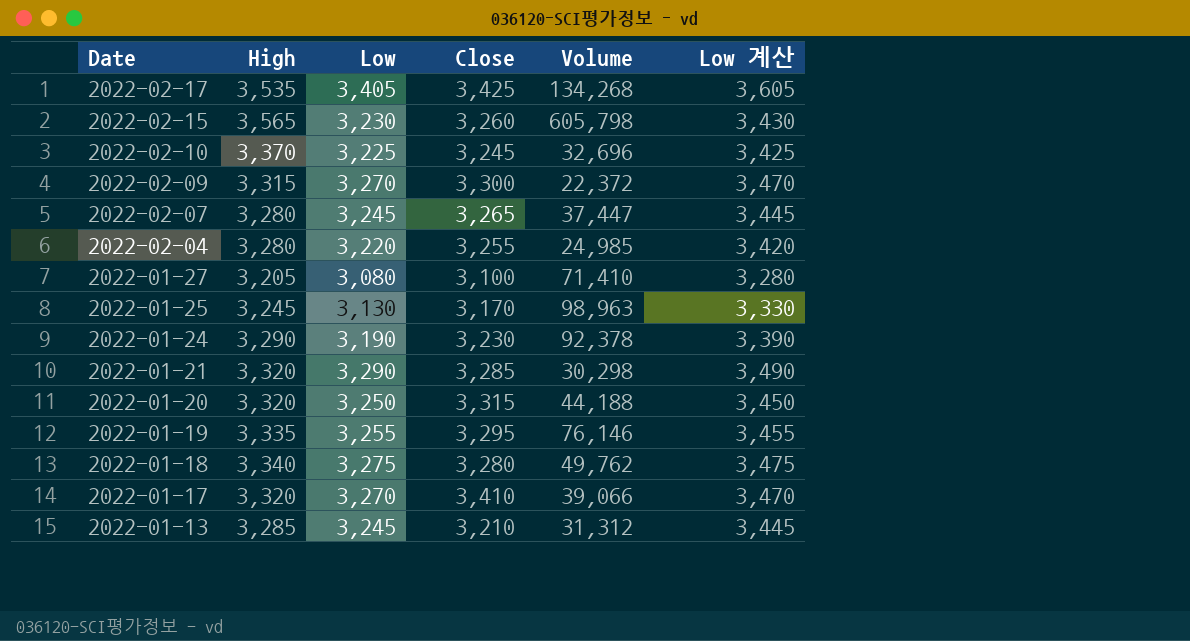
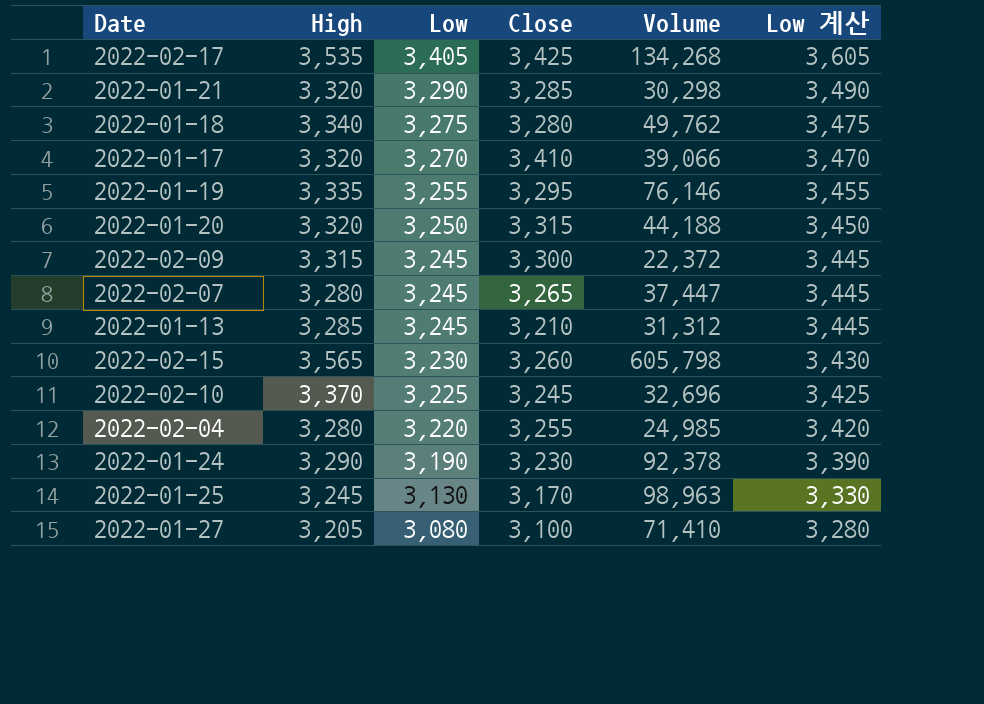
row order: Date descending -> Low descending
2022-02-09 | Low: 3,270 -> 3,245
2022-02-09 | Low 계산: 3,470 -> 3,445

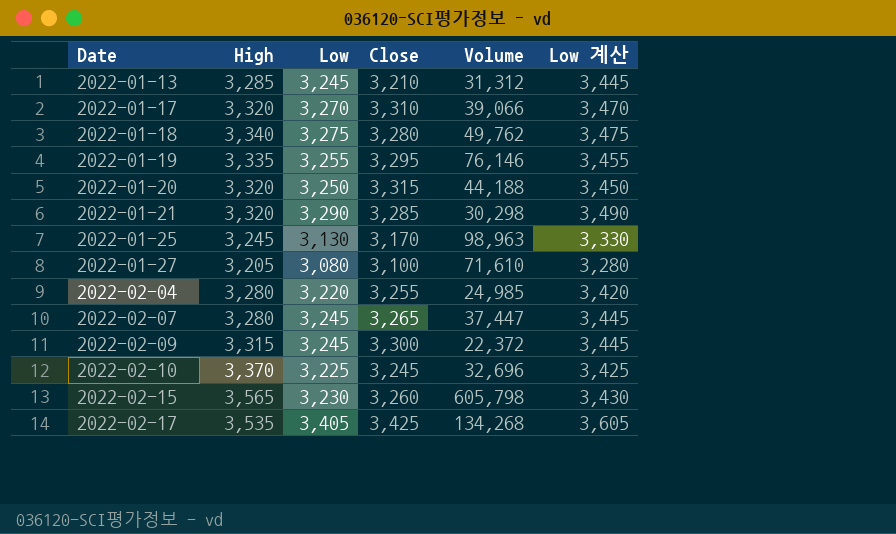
row order: Low descending -> Date ascending
row 2022-01-24: 3,290 | 3,190 | 3,230 | 92,378 | 3,390 -> none
2022-01-17 | Close: 3,410 -> 3,310
2022-01-27 | Volume: 71,410 -> 71,610

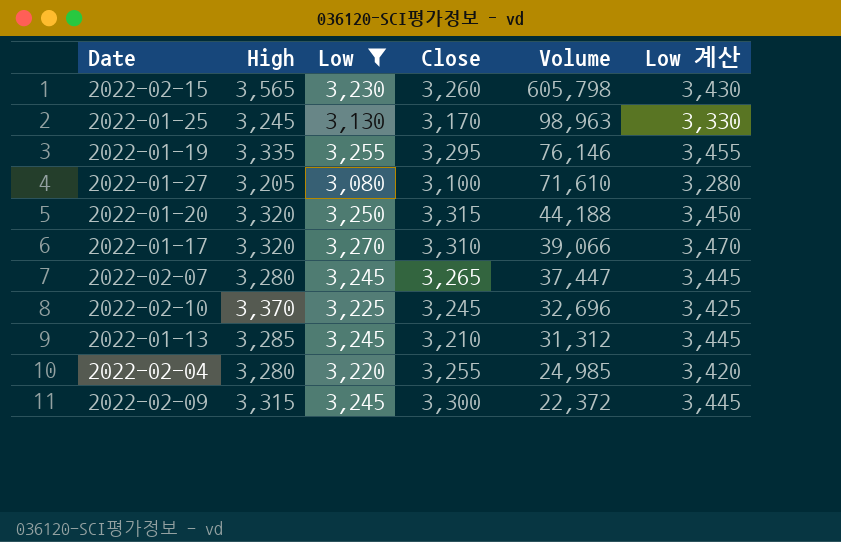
filter: none -> Low <= 3,270
row order: Date ascending -> Volume descending

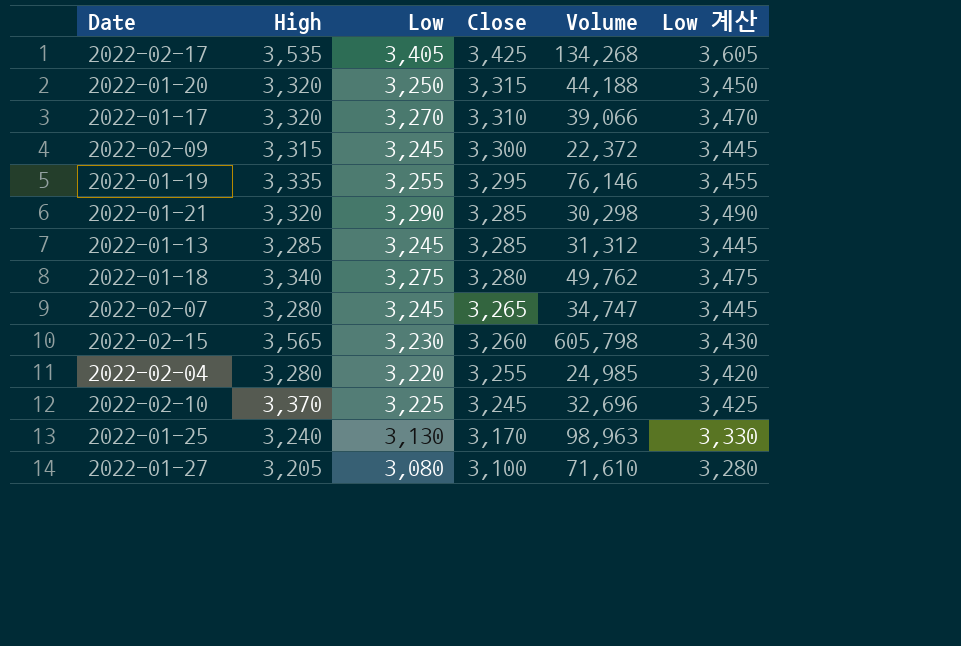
filter: Low <= 3,270 -> none
row order: Volume descending -> Close descending
2022-01-13 | Close: 3,210 -> 3,285
2022-02-07 | Volume: 37,447 -> 34,747
2022-01-25 | High: 3,245 -> 3,240

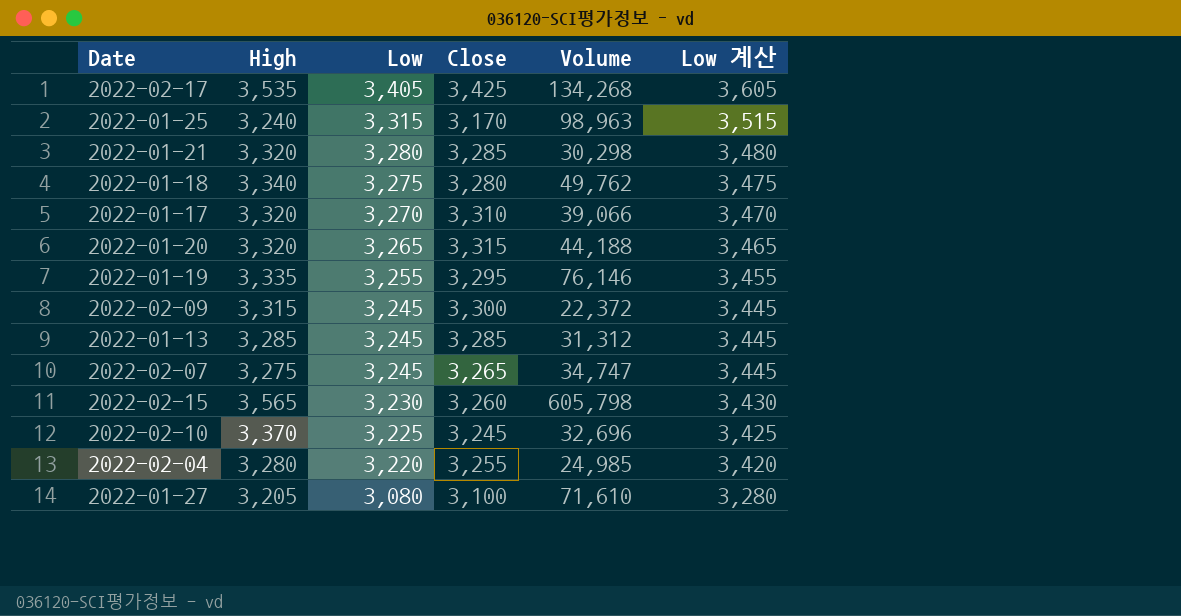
row order: Close descending -> Low descending
2022-01-25 | Low: 3,130 -> 3,315
2022-01-25 | Low 계산: 3,330 -> 3,515
2022-01-21 | Low: 3,290 -> 3,280
2022-01-21 | Low 계산: 3,490 -> 3,480
2022-01-20 | Low: 3,250 -> 3,265
2022-01-20 | Low 계산: 3,450 -> 3,465
2022-02-07 | High: 3,280 -> 3,275

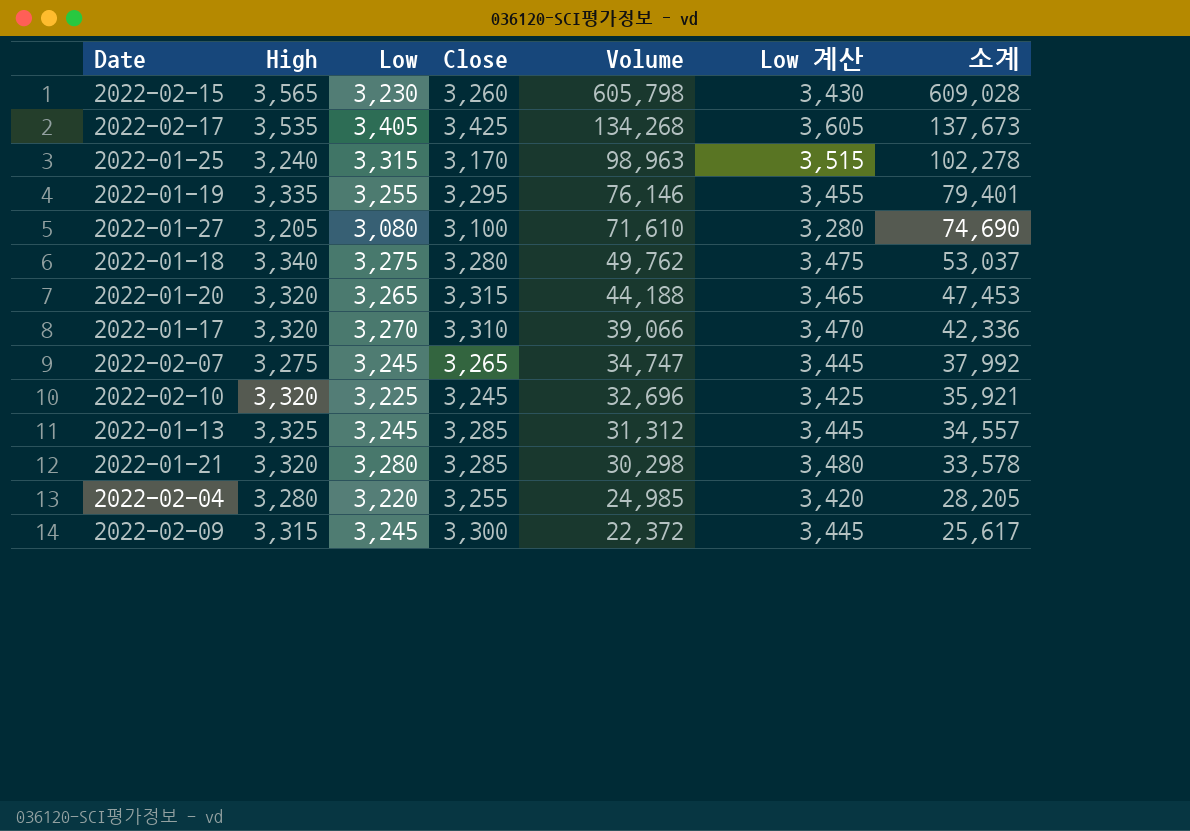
row order: Low descending -> Volume descending
column 소계 | formula: none -> [Low] + [Volume]
2022-02-10 | High: 3,370 -> 3,320
2022-01-13 | High: 3,285 -> 3,325

